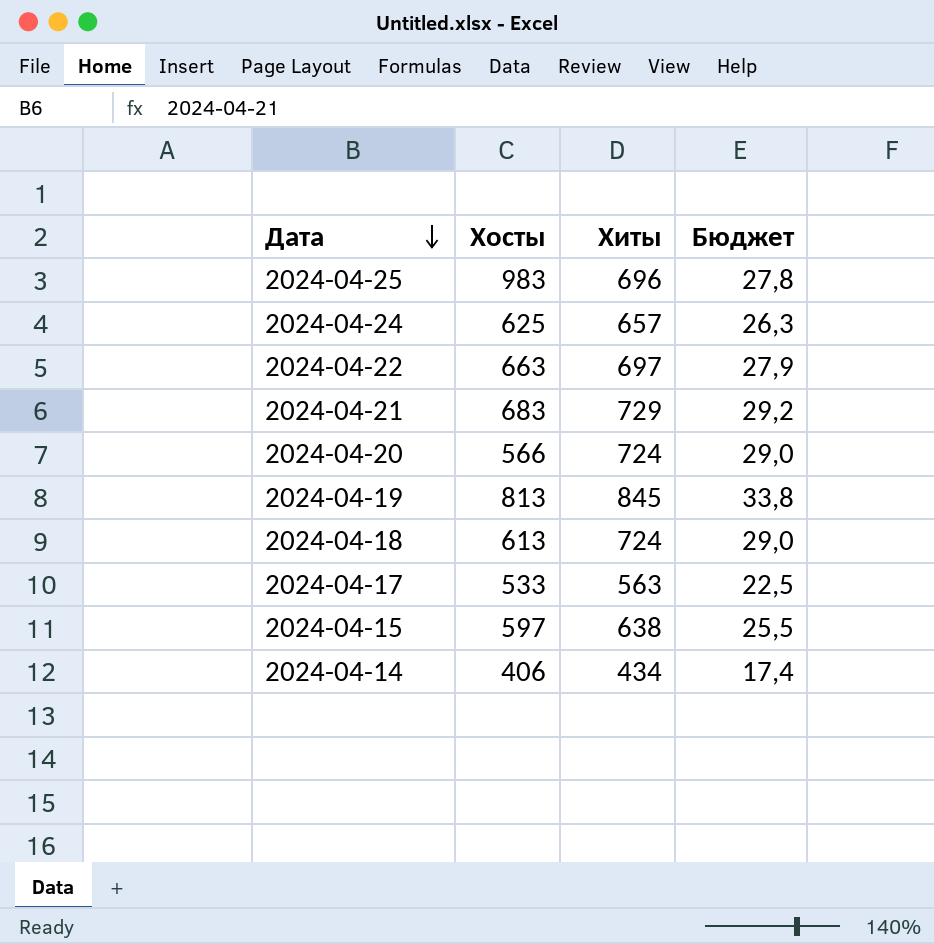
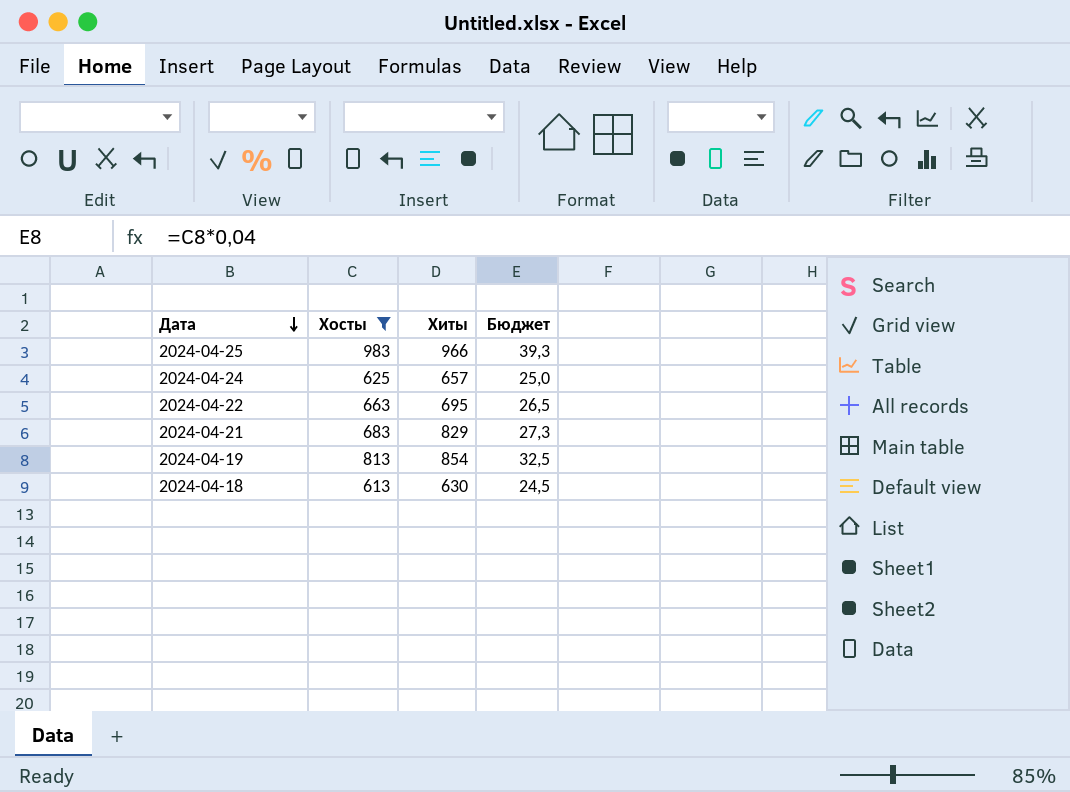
filter: none -> Хосты >= 613
column Бюджет | formula: [Хиты] * 0,04 -> [Хосты] * 0,04
2024-04-25 | Хиты: 696 -> 966
2024-04-22 | Хиты: 697 -> 695
2024-04-21 | Хиты: 729 -> 829
2024-04-19 | Хиты: 845 -> 854
2024-04-18 | Хиты: 724 -> 630

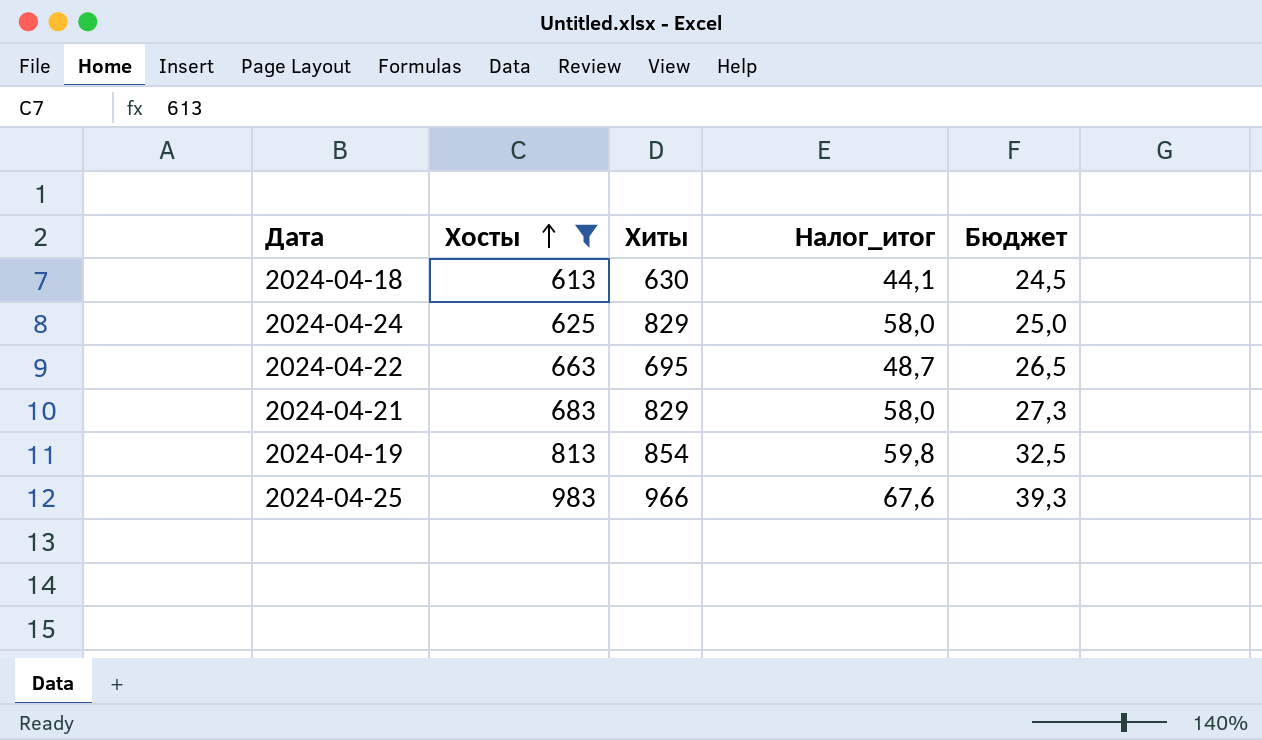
row order: Дата descending -> Хосты ascending
column Налог_итог | formula: none -> [Хиты] * 0,07
2024-04-24 | Хиты: 657 -> 829

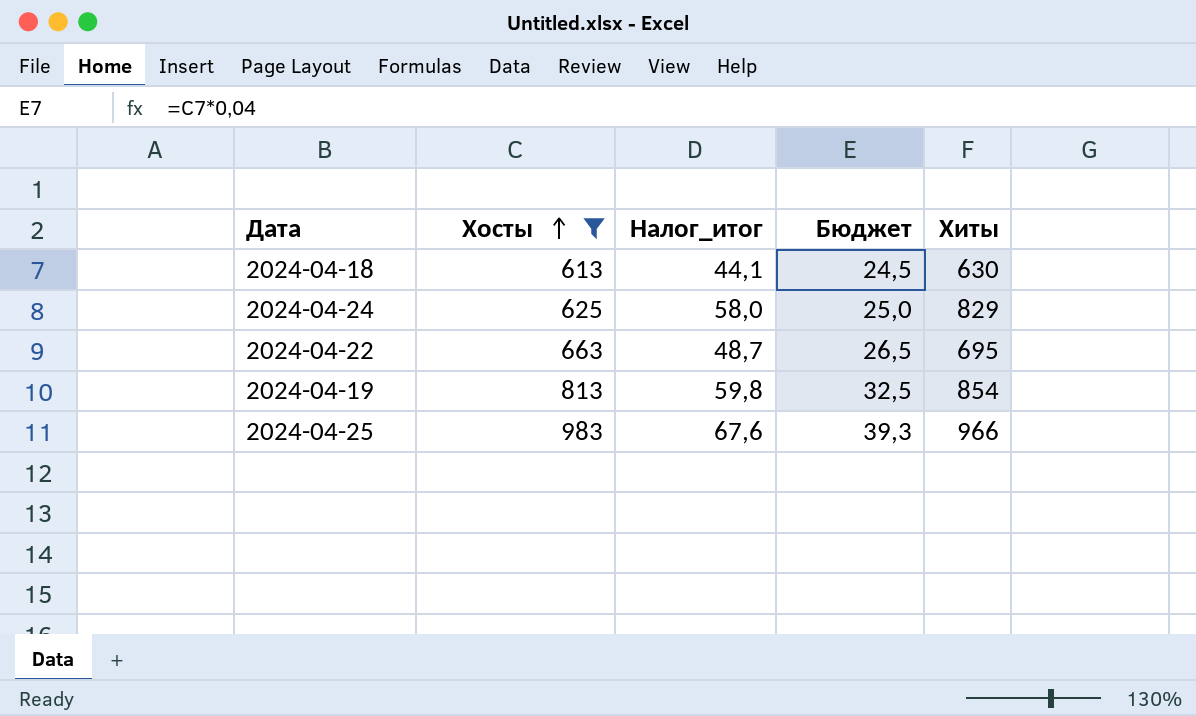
column Хиты | position: 3 -> 5
row 2024-04-21: 683 | 829 | 58,0 | 27,3 -> none

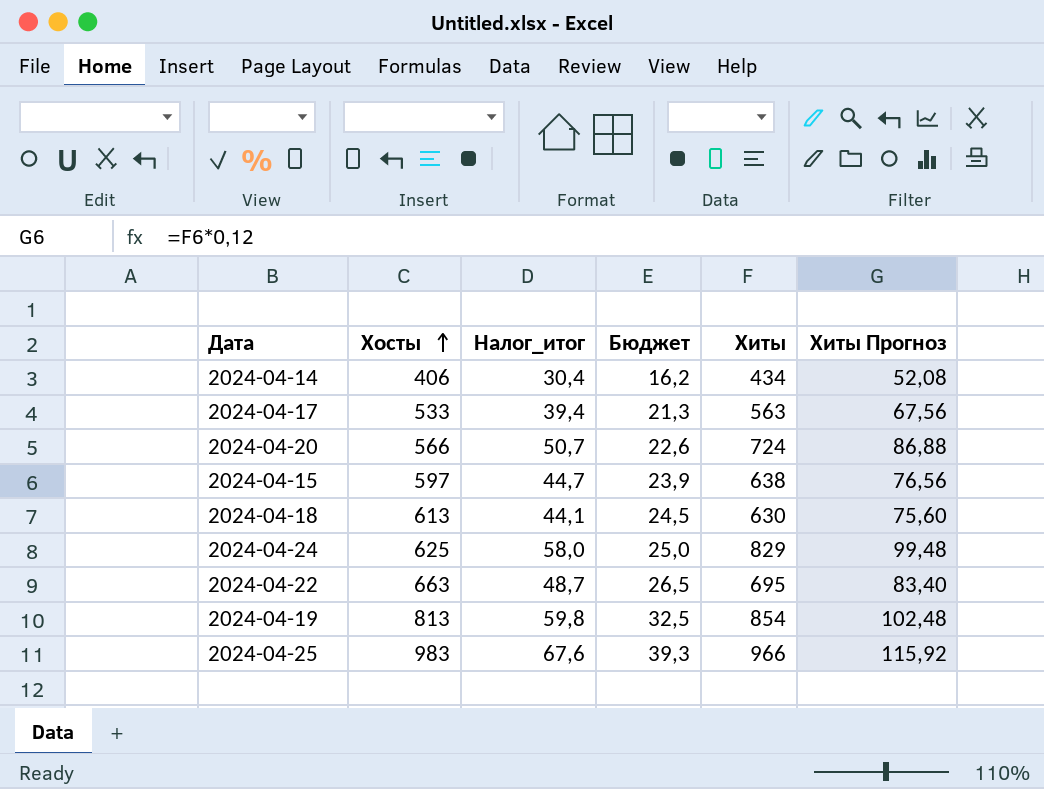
filter: Хосты >= 613 -> none
column Хиты Прогноз | formula: none -> [Хиты] * 0,12

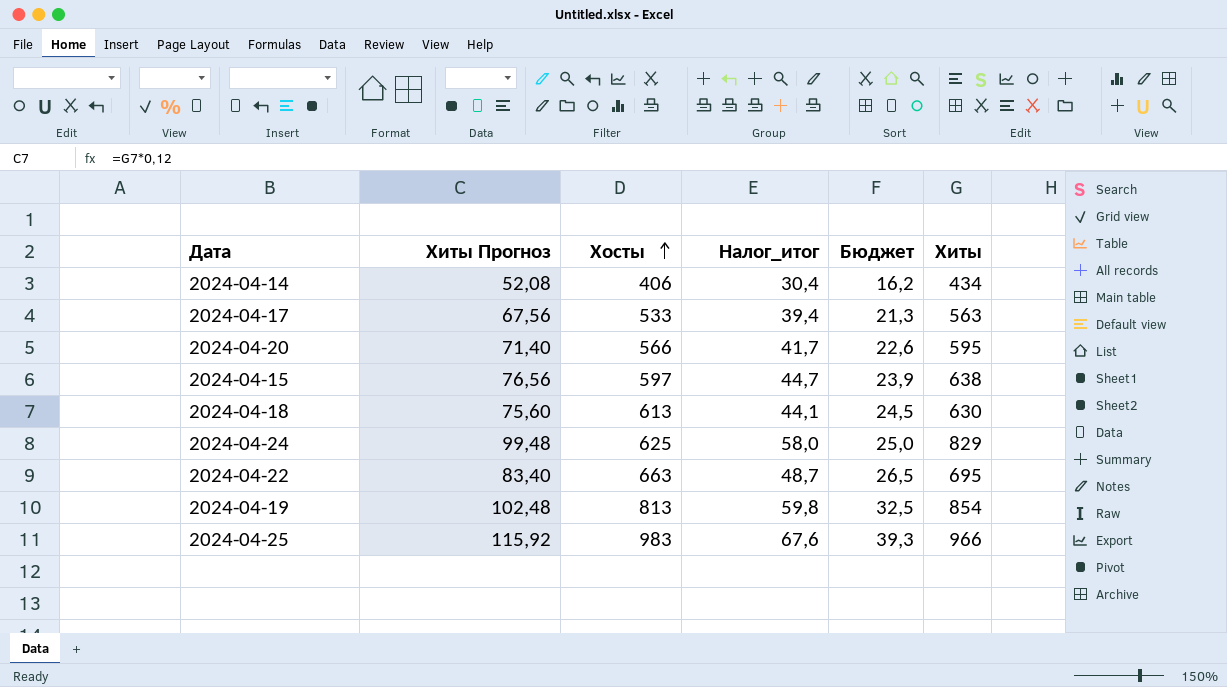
column Хиты Прогноз | position: 6 -> 2
2024-04-20 | Хиты Прогноз: 86,88 -> 71,40
2024-04-20 | Налог_итог: 50,7 -> 41,7
2024-04-20 | Хиты: 724 -> 595

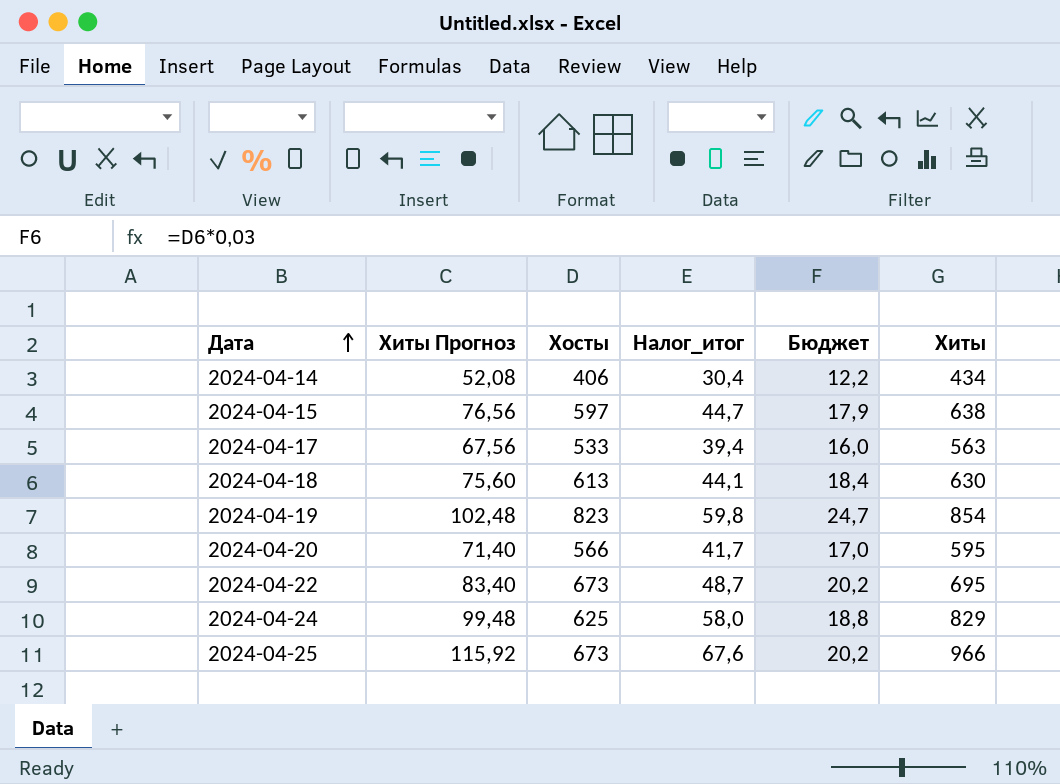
row order: Хосты ascending -> Дата ascending
column Бюджет | formula: [Хосты] * 0,04 -> [Хосты] * 0,03
2024-04-19 | Хосты: 813 -> 823
2024-04-22 | Хосты: 663 -> 673
2024-04-25 | Хосты: 983 -> 673

